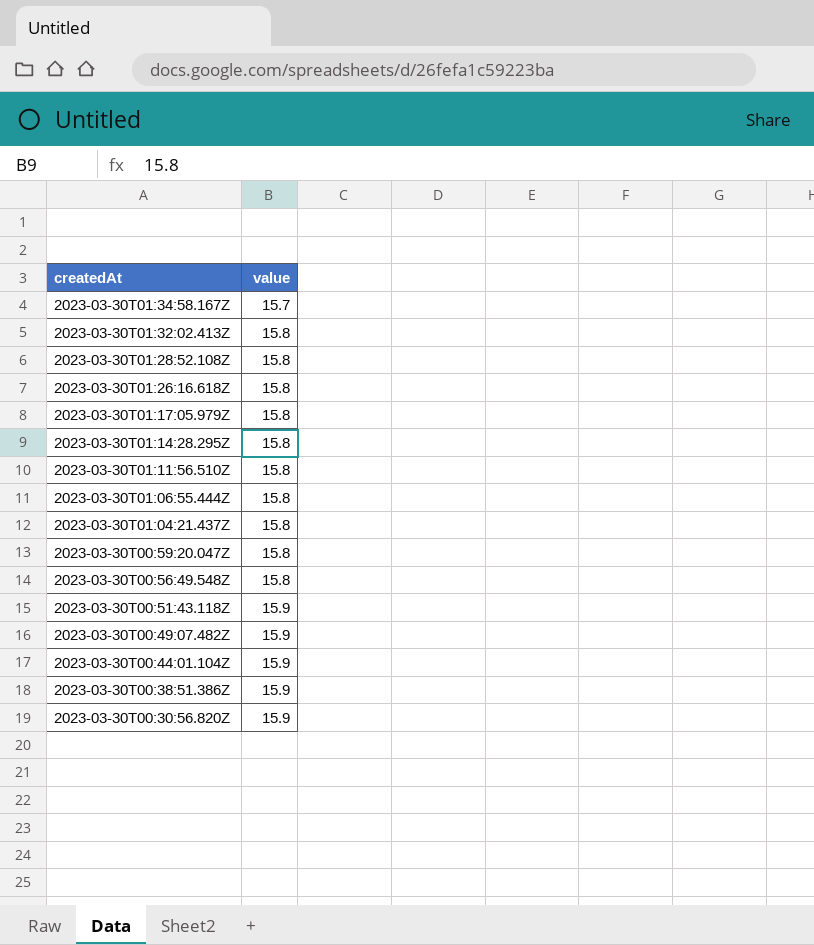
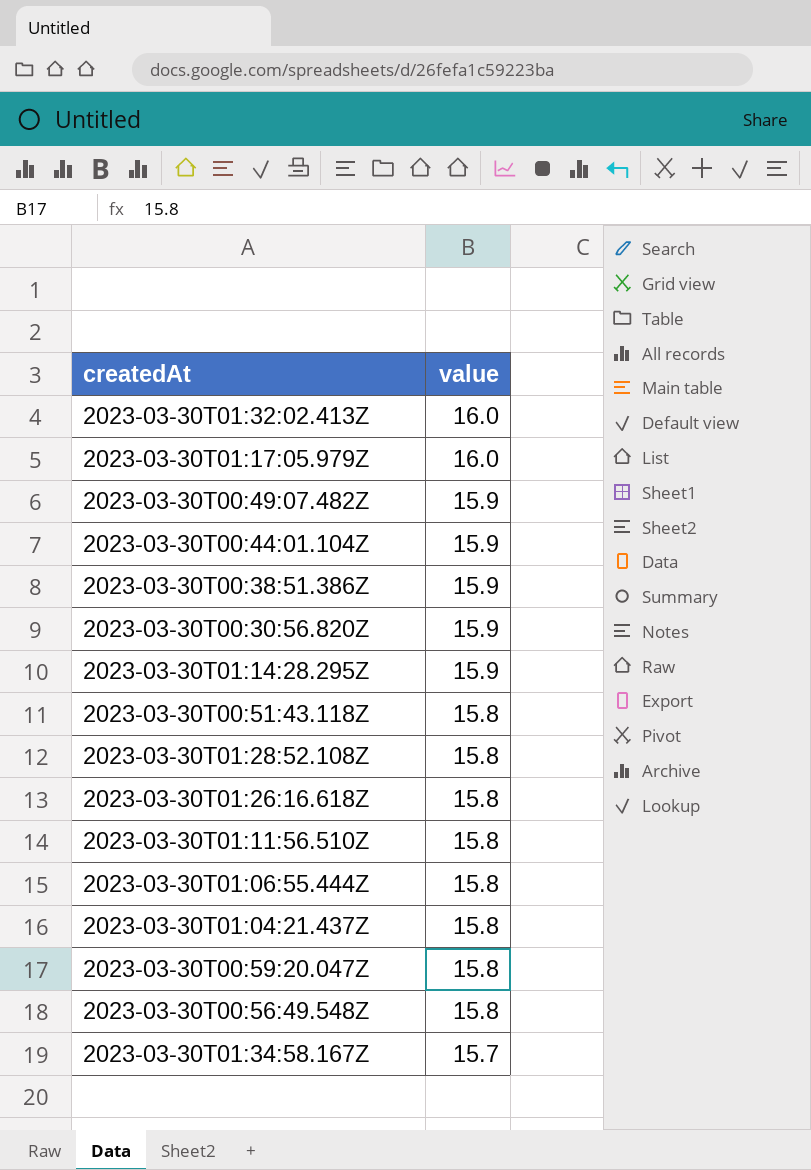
row order: createdAt descending -> value descending
2023-03-30T01:32:02.413Z | value: 15.8 -> 16.0
2023-03-30T01:17:05.979Z | value: 15.8 -> 16.0
2023-03-30T01:14:28.295Z | value: 15.8 -> 15.9
2023-03-30T00:51:43.118Z | value: 15.9 -> 15.8

